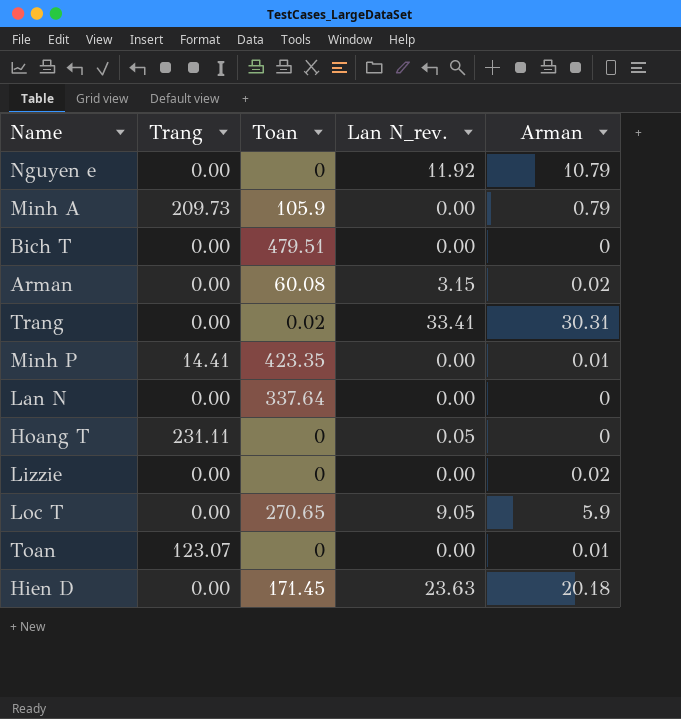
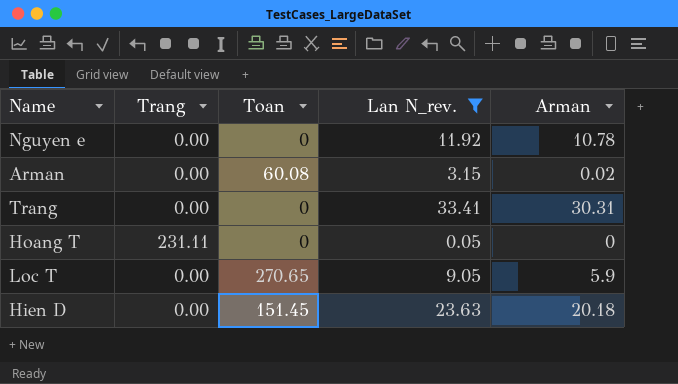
filter: none -> Lan N_rev. != 0.00
Nguyen e | Arman: 10.79 -> 10.78
Trang | Toan: 0.02 -> 0
Hien D | Toan: 171.45 -> 151.45

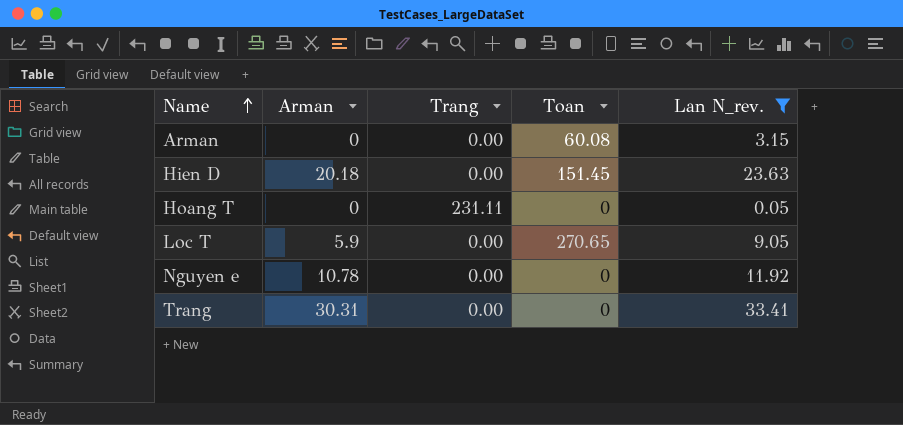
row order: none -> Name ascending
column Arman | position: 5 -> 2
Arman | Arman: 0.02 -> 0

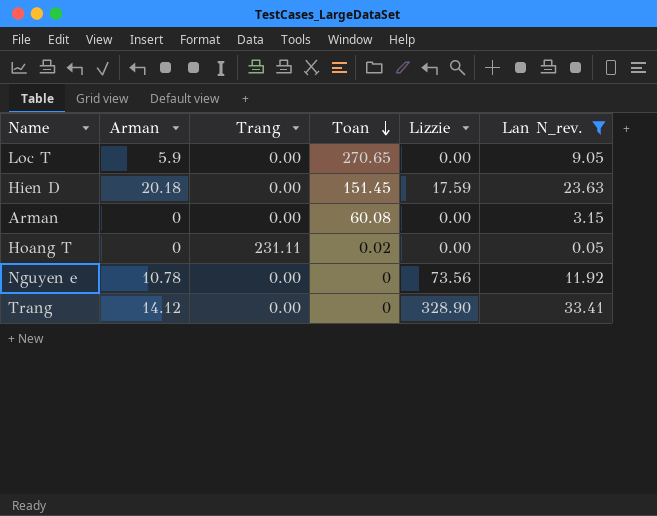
row order: Name ascending -> Toan descending
column Lizzie | position: none -> 5
Hoang T | Toan: 0 -> 0.02
Trang | Arman: 30.31 -> 14.12

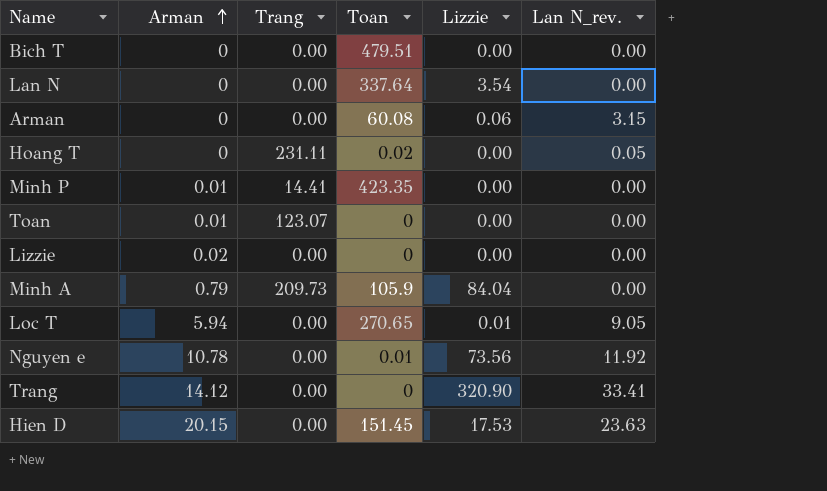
filter: Lan N_rev. != 0.00 -> none
row order: Toan descending -> Arman ascending
Arman | Lizzie: 0.00 -> 0.06
Loc T | Arman: 5.9 -> 5.94
Loc T | Lizzie: 0.00 -> 0.01
Nguyen e | Toan: 0 -> 0.01
Trang | Lizzie: 328.90 -> 320.90
Hien D | Arman: 20.18 -> 20.15
Hien D | Lizzie: 17.59 -> 17.53

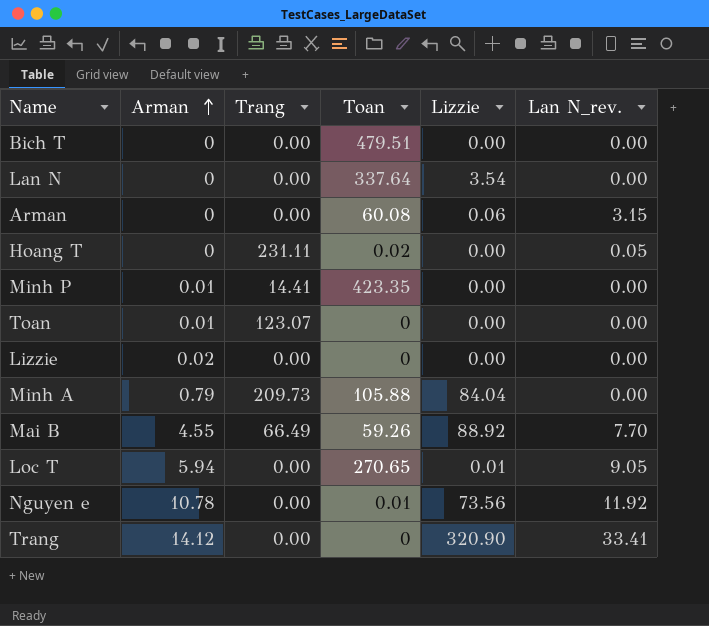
row Hien D: 20.15 | 0.00 | 151.45 | 17.53 | 23.63 -> none
Minh A | Toan: 105.9 -> 105.88
row Mai B: none -> 4.55 | 66.49 | 59.26 | 88.92 | 7.70

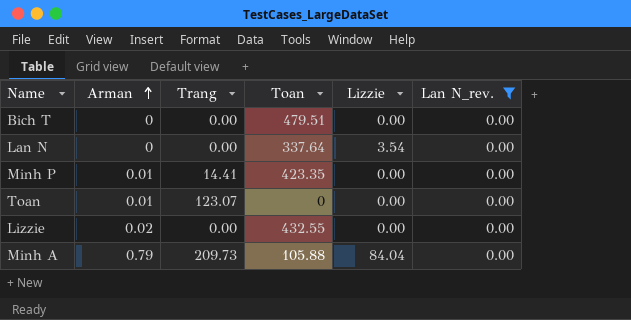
filter: none -> Lan N_rev. = 0.00
Lizzie | Toan: 0 -> 432.55

